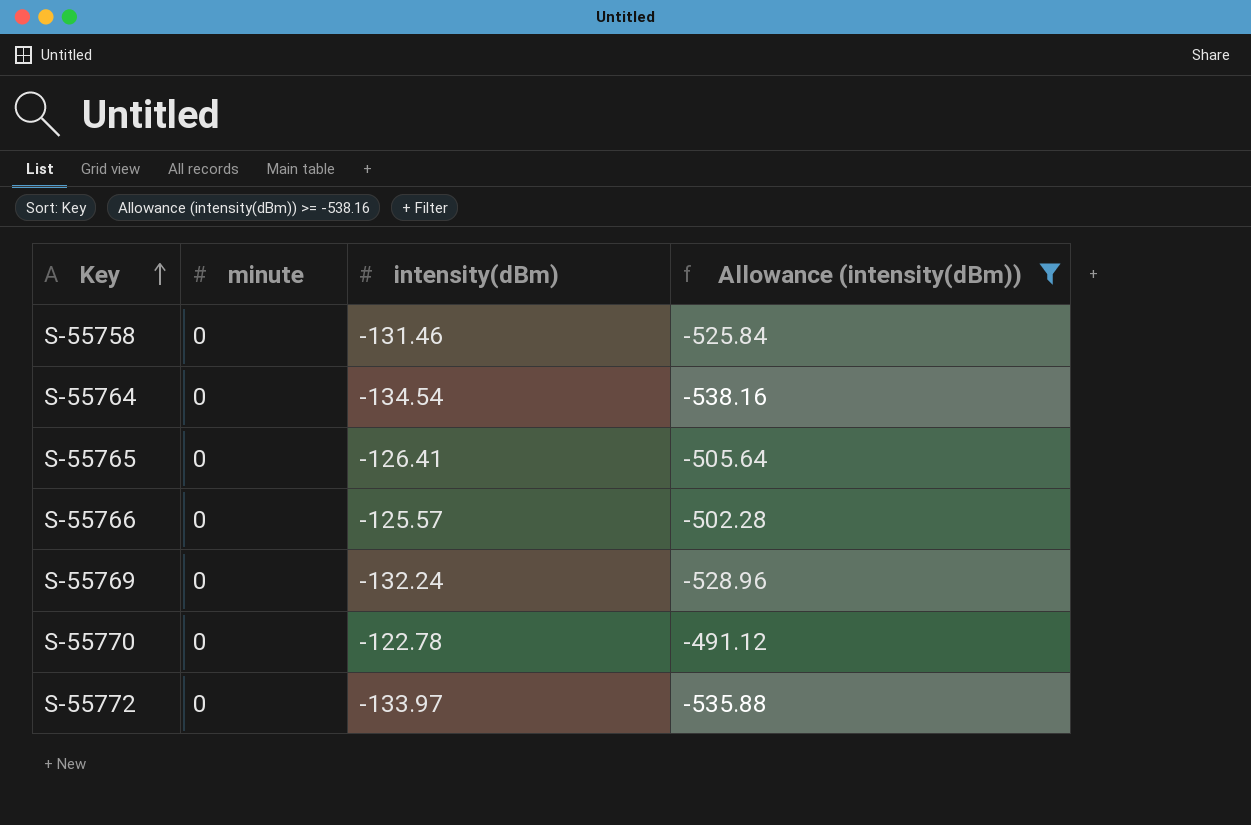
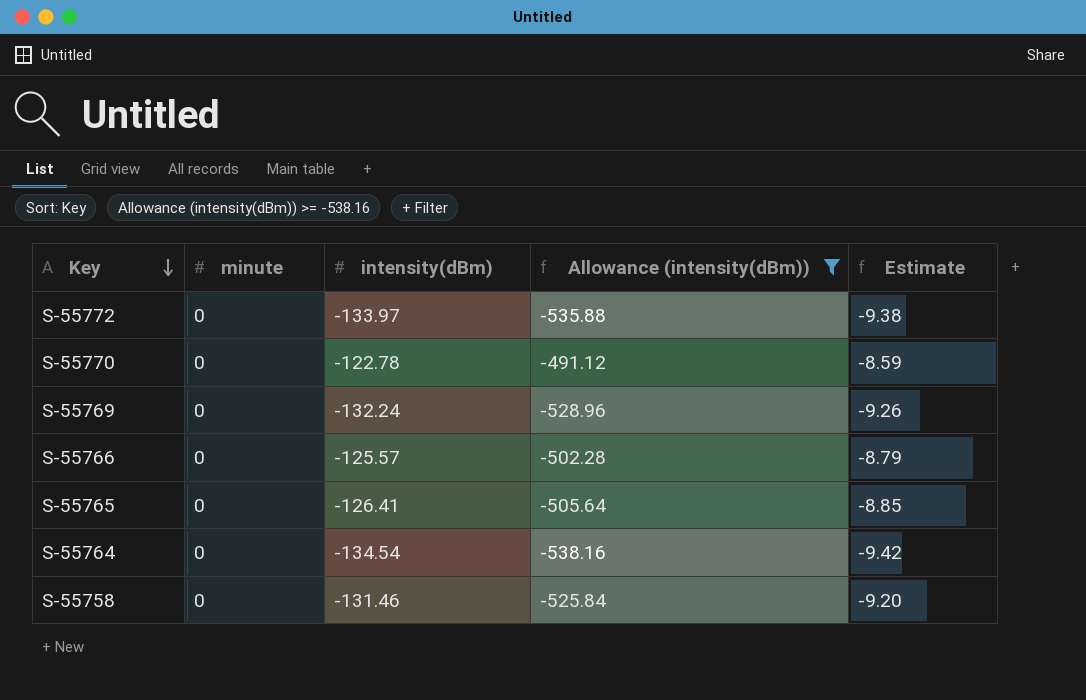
row order: Key ascending -> Key descending
column Estimate | formula: none -> [intensity(dBm)] * 0.07

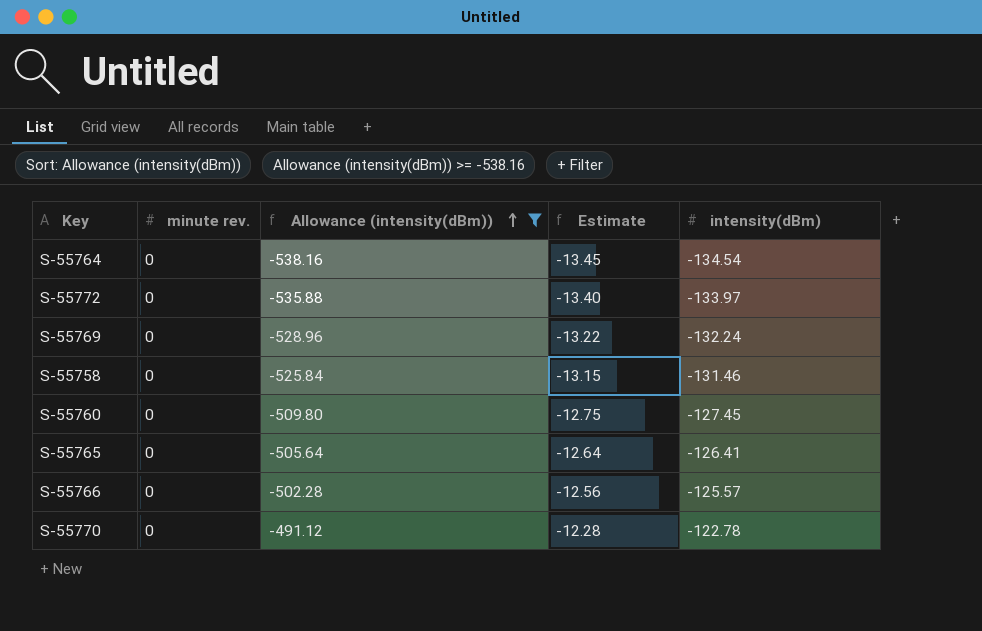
row order: Key descending -> Allowance (intensity(dBm)) ascending
column name: minute -> minute rev.
column Estimate | formula: [intensity(dBm)] * 0.07 -> [intensity(dBm)] * 0.1
column intensity(dBm) | position: 3 -> 5
row S-55760: none -> 0 | -509.80 | -12.75 | -127.45

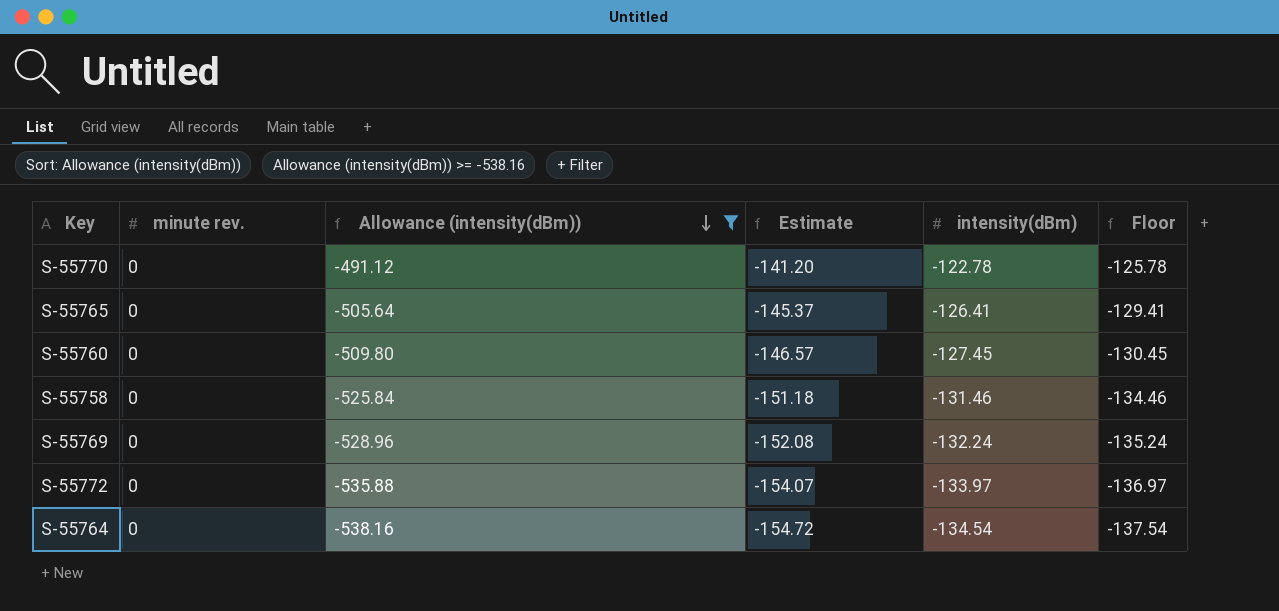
row order: Allowance (intensity(dBm)) ascending -> Allowance (intensity(dBm)) descending
column Estimate | formula: [intensity(dBm)] * 0.1 -> [intensity(dBm)] * 1.15
column Floor | formula: none -> [intensity(dBm)] - 3
row S-55766: 0 | -502.28 | -12.56 | -125.57 -> none

